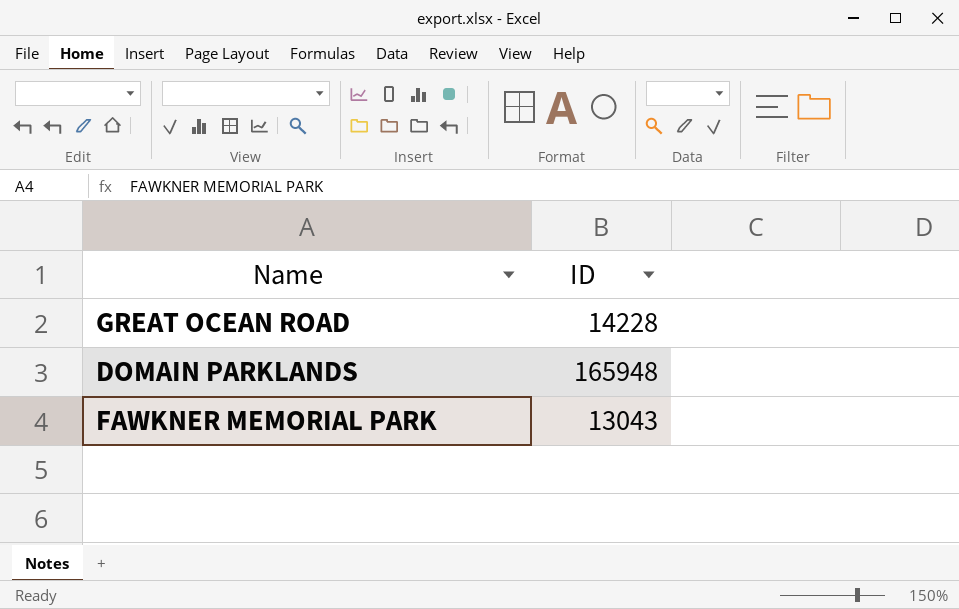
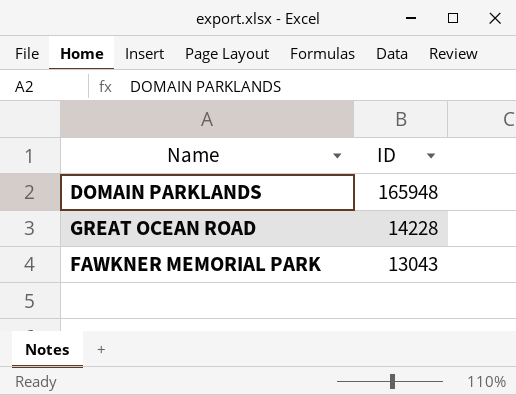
row order: none -> ID descending

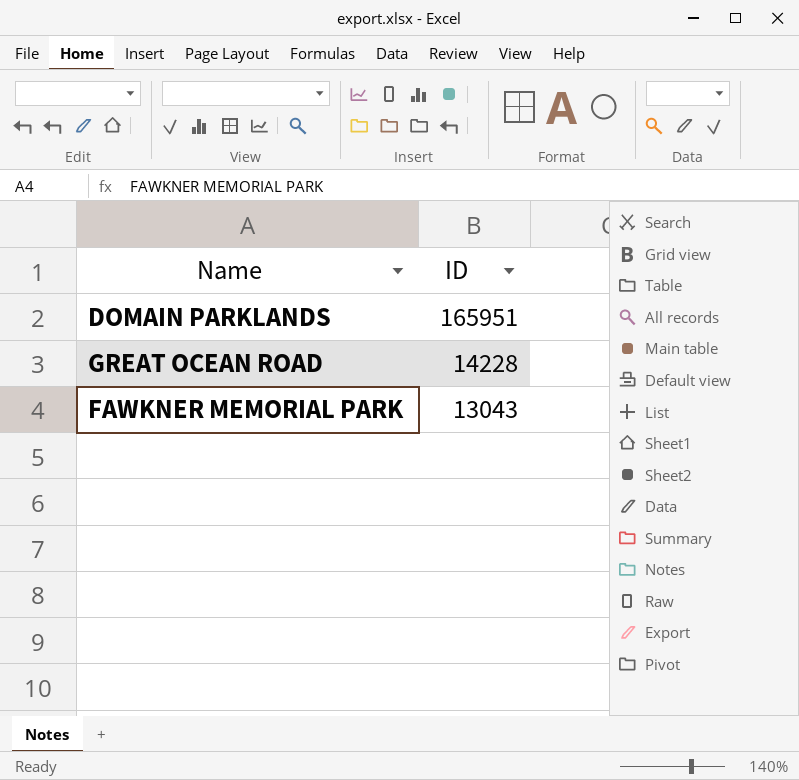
DOMAIN PARKLANDS | ID: 165948 -> 165951

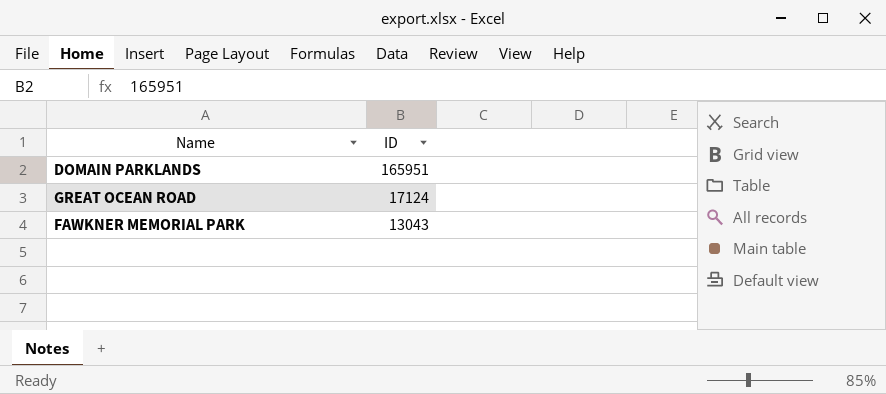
GREAT OCEAN ROAD | ID: 14228 -> 17124

